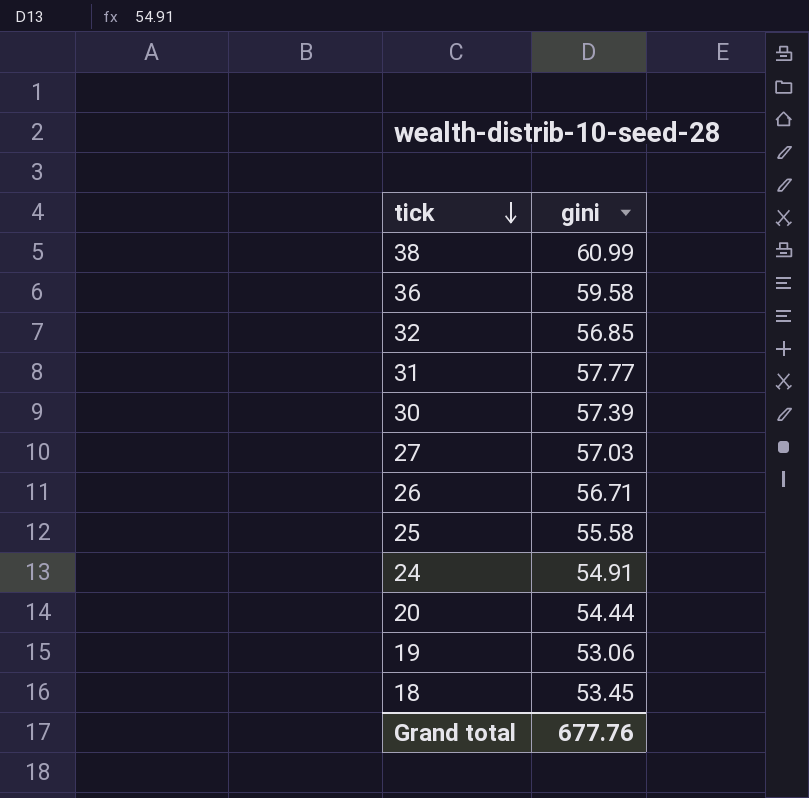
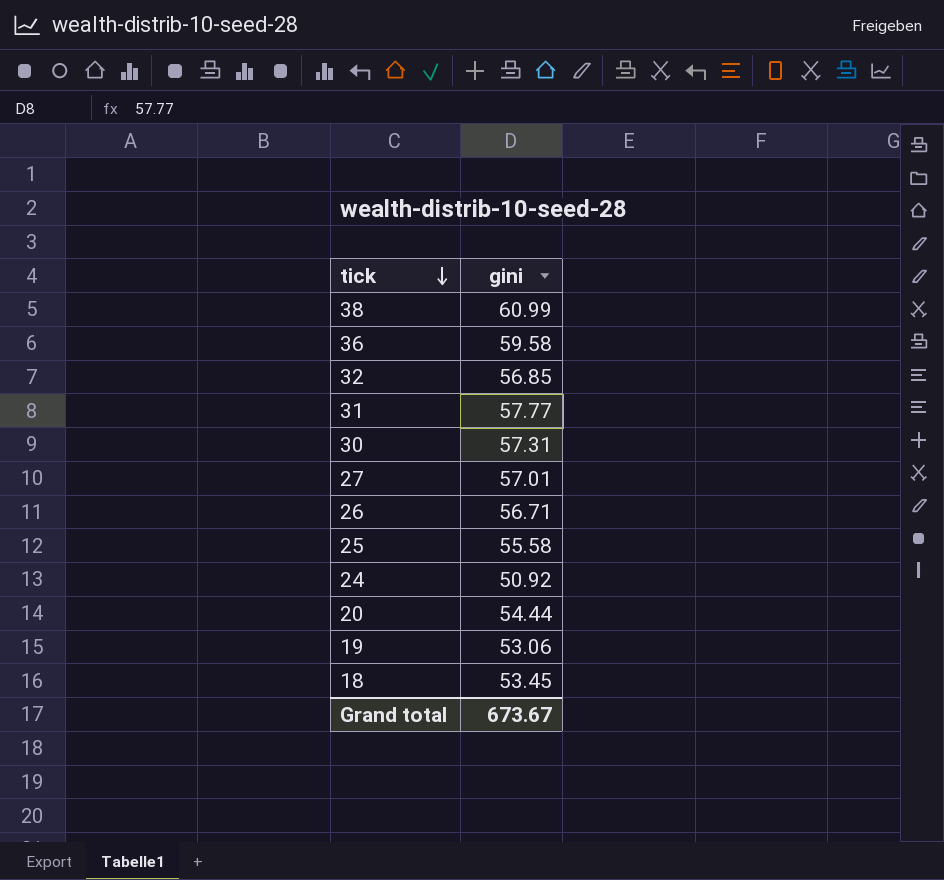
30 | gini: 57.39 -> 57.31
27 | gini: 57.03 -> 57.01
24 | gini: 54.91 -> 50.92
Grand total | gini: 677.76 -> 673.67

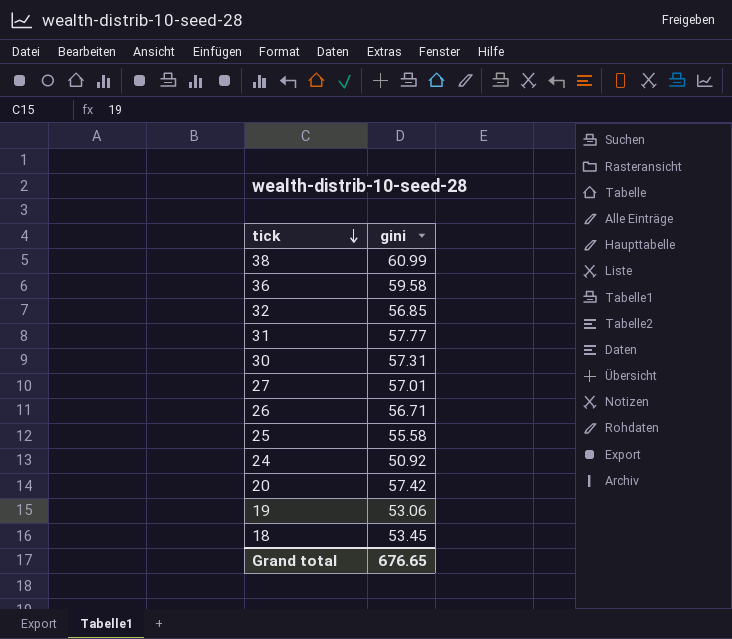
20 | gini: 54.44 -> 57.42
Grand total | gini: 673.67 -> 676.65

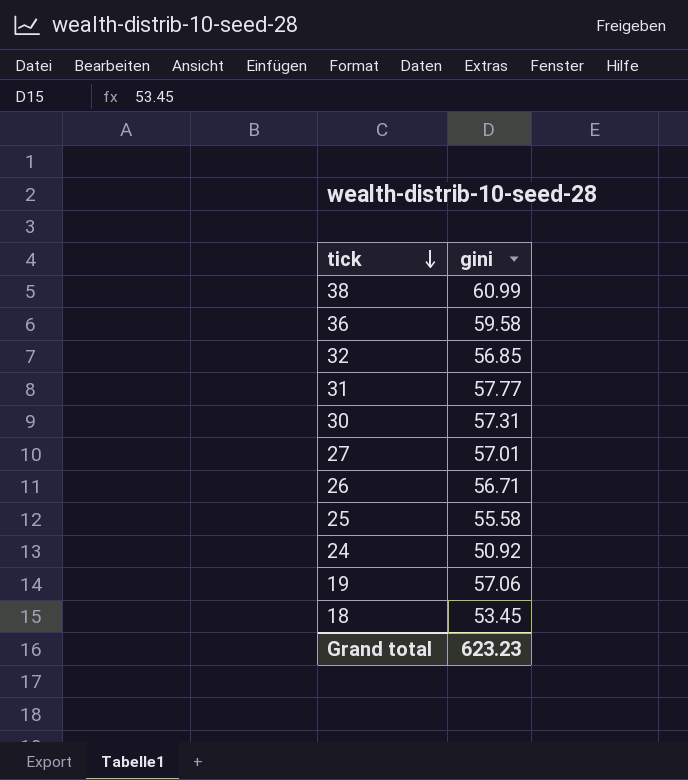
row 20: 57.42 -> none
19 | gini: 53.06 -> 57.06
Grand total | gini: 676.65 -> 623.23

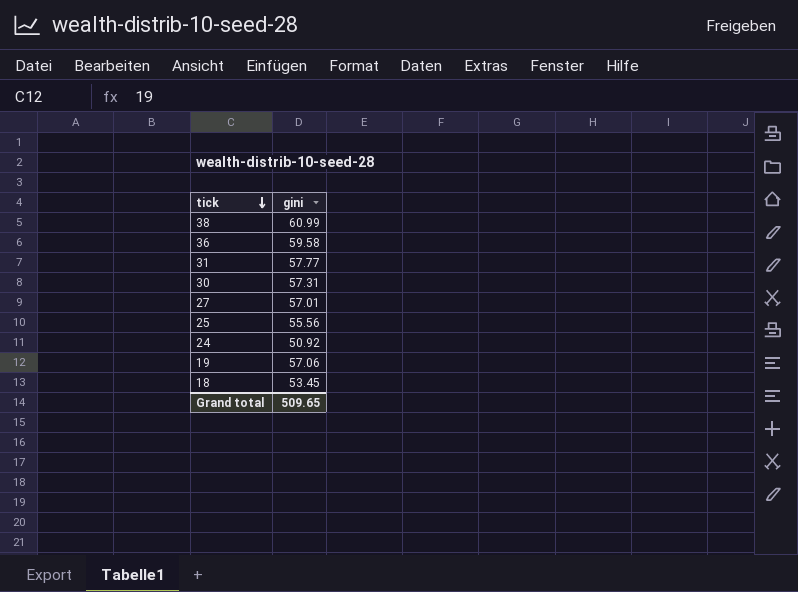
row 32: 56.85 -> none
row 26: 56.71 -> none
25 | gini: 55.58 -> 55.56
Grand total | gini: 623.23 -> 509.65

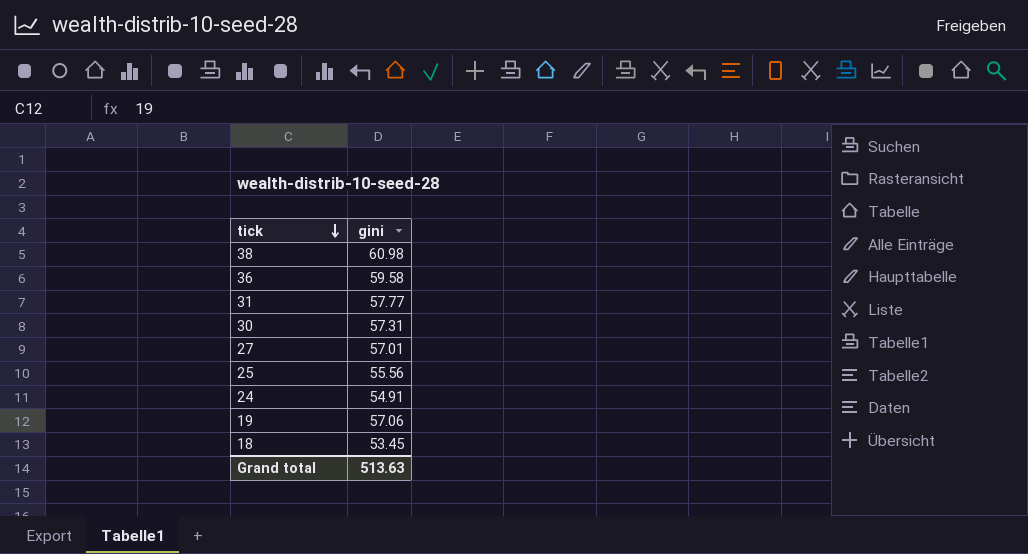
38 | gini: 60.99 -> 60.98
24 | gini: 50.92 -> 54.91
Grand total | gini: 509.65 -> 513.63

